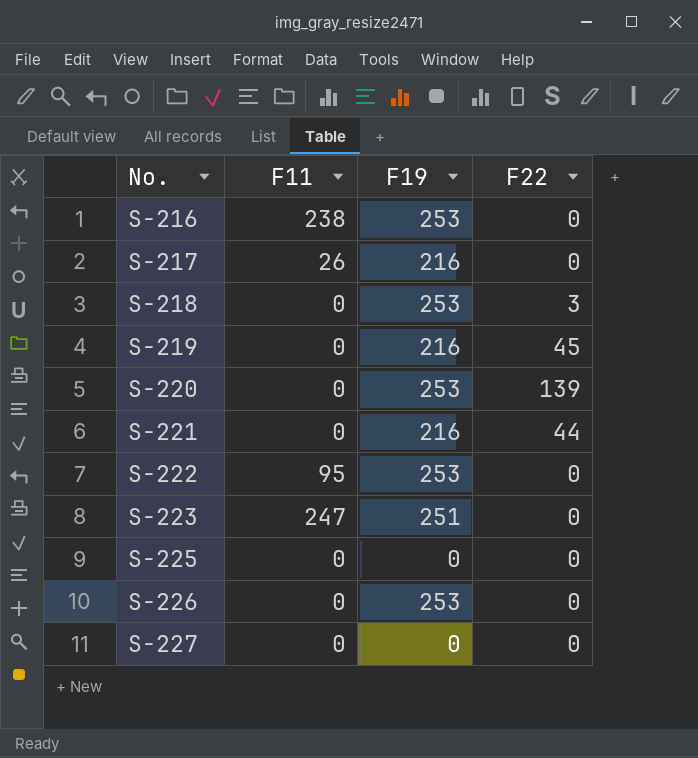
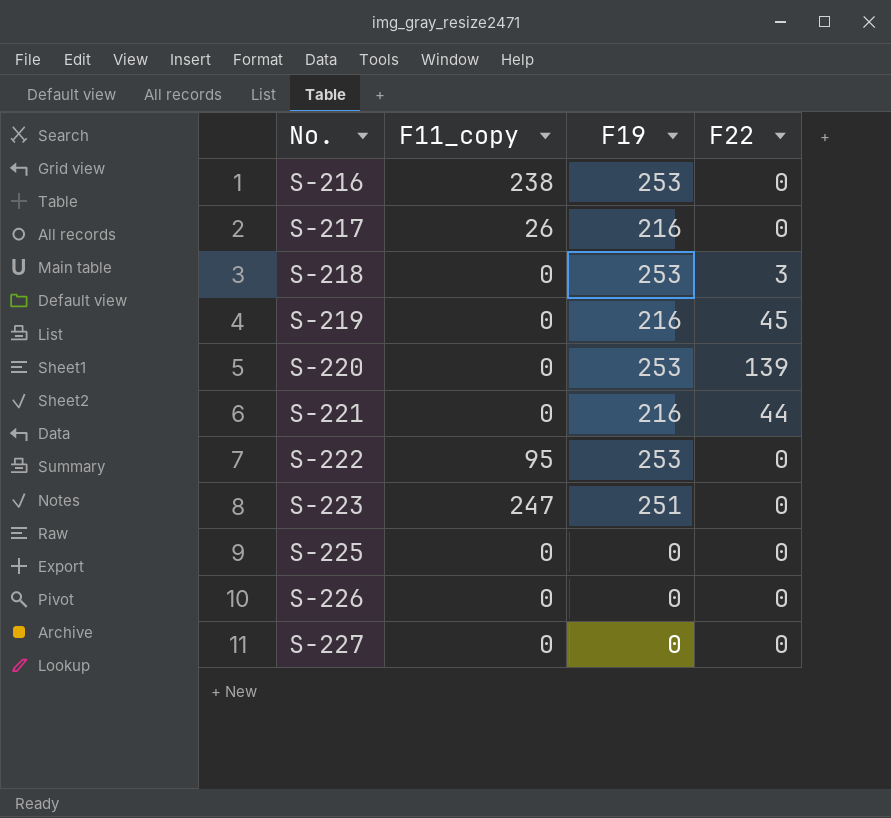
column name: F11 -> F11_copy
S-226 | F19: 253 -> 0

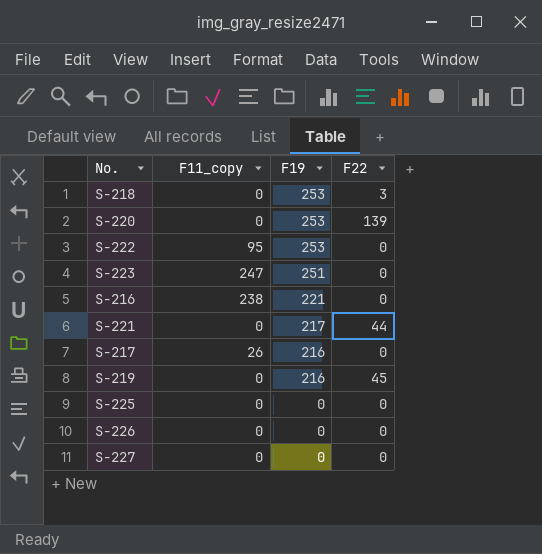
row order: No. ascending -> F19 descending
S-216 | F19: 253 -> 221
S-221 | F19: 216 -> 217

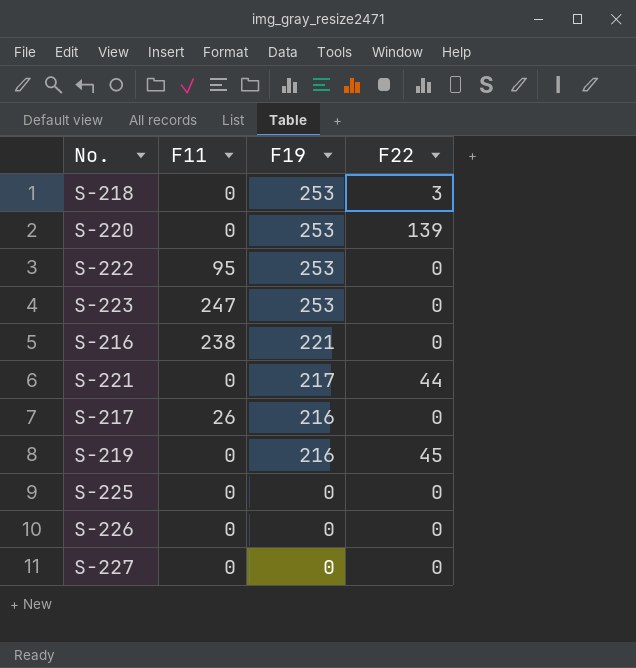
column name: F11_copy -> F11
S-223 | F19: 251 -> 253

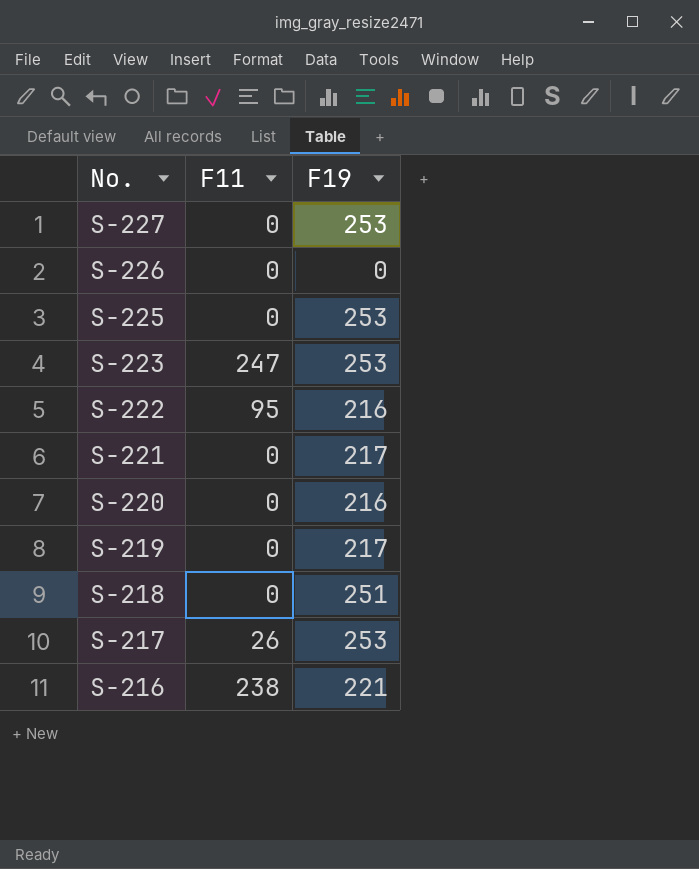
row order: F19 descending -> No. descending
column F22 | position: 4 -> none
S-227 | F19: 0 -> 253
S-225 | F19: 0 -> 253
S-222 | F19: 253 -> 216
S-220 | F19: 253 -> 216
S-219 | F19: 216 -> 217
S-218 | F19: 253 -> 251
S-217 | F19: 216 -> 253

